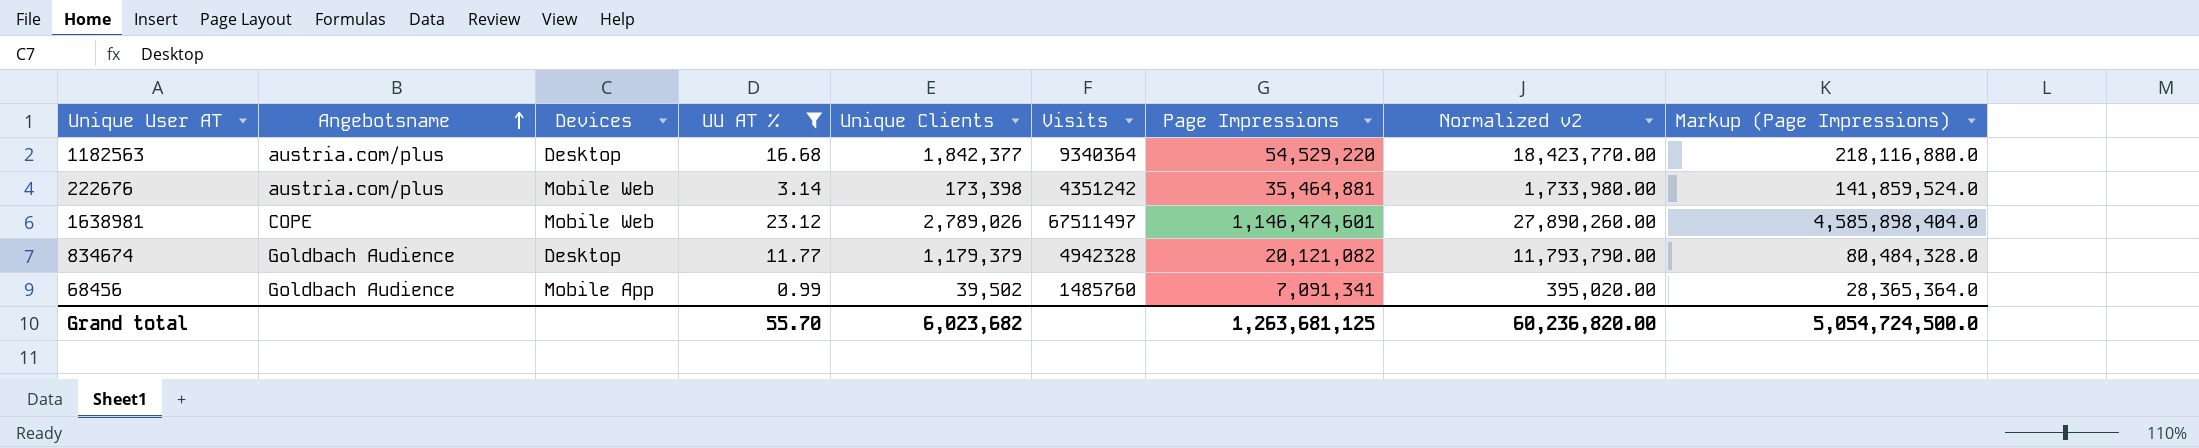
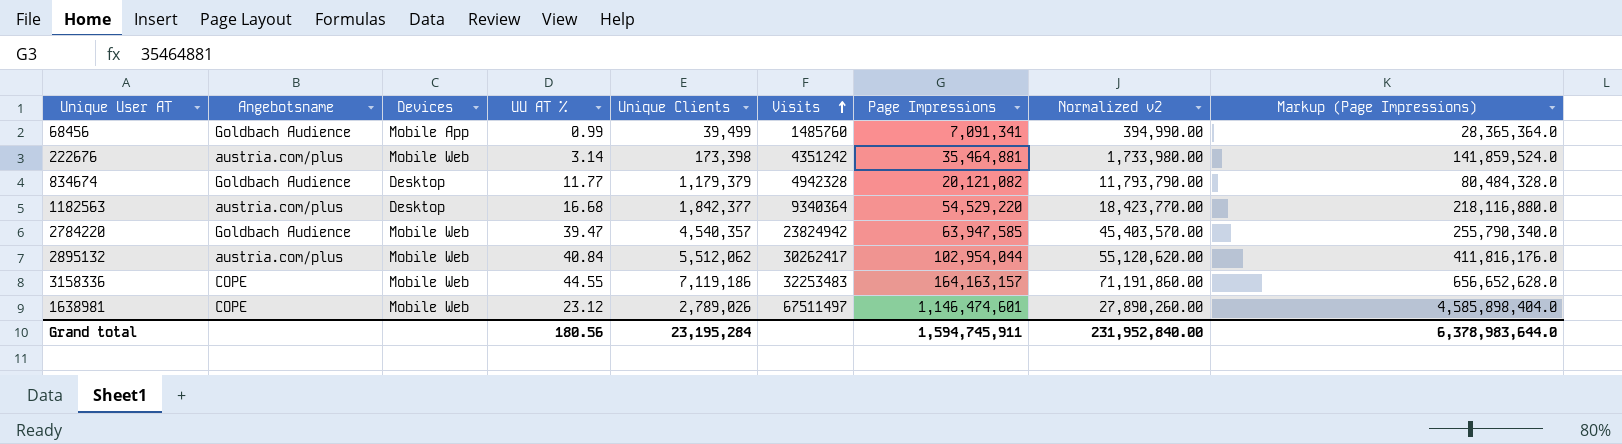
filter: UU AT % <= 23.12 -> none
row order: Angebotsname ascending -> Visits ascending
68456 | Unique Clients: 39,502 -> 39,499
68456 | Normalized v2: 395,020.00 -> 394,990.00
Grand total | UU AT %: 55.70 -> 180.56
Grand total | Unique Clients: 6,023,682 -> 23,195,284
Grand total | Page Impressions: 1,263,681,125 -> 1,594,745,911
Grand total | Normalized v2: 60,236,820.00 -> 231,952,840.00
Grand total | Markup (Page Impressions): 5,054,724,500.0 -> 6,378,983,644.0

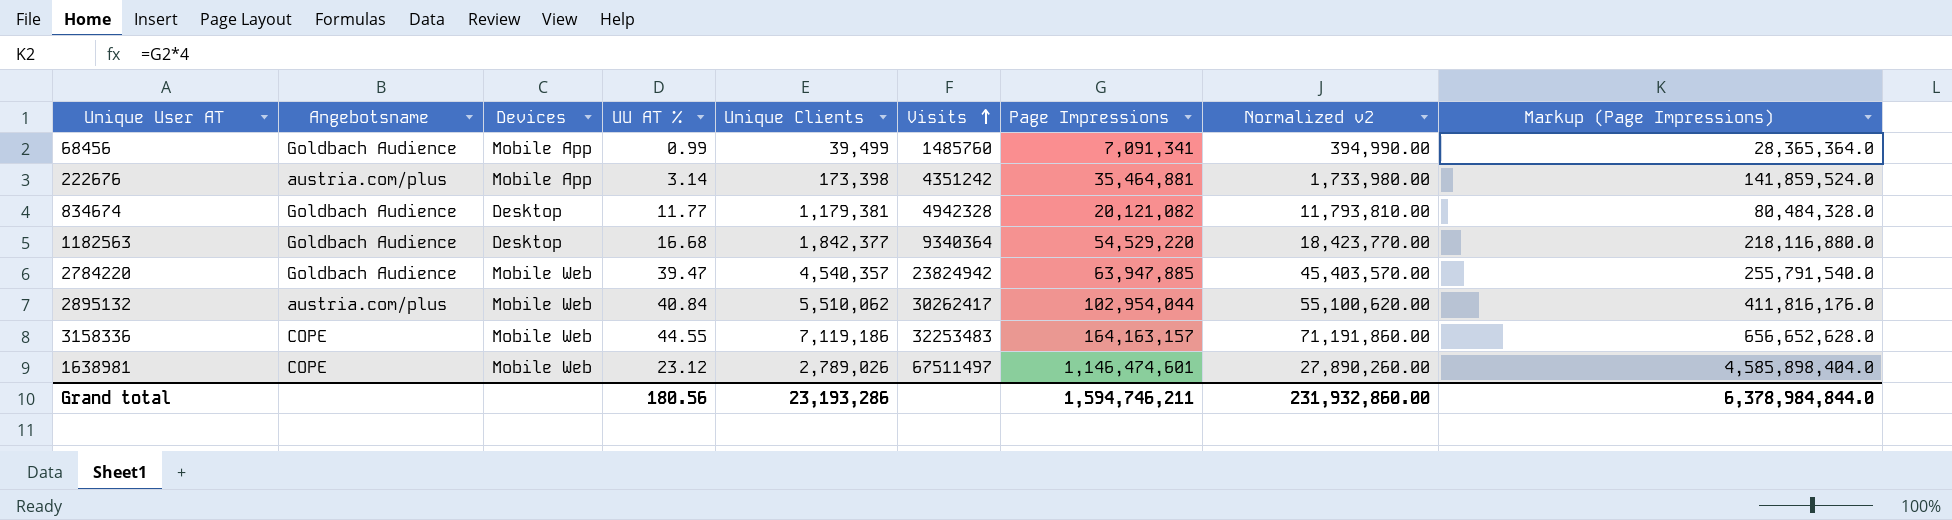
222676 | Devices: Mobile Web -> Mobile App
834674 | Unique Clients: 1,179,379 -> 1,179,381
834674 | Normalized v2: 11,793,790.00 -> 11,793,810.00
1182563 | Angebotsname: austria.com/plus -> Goldbach Audience
2784220 | Page Impressions: 63,947,585 -> 63,947,885
2784220 | Markup (Page Impressions): 255,790,340.0 -> 255,791,540.0
2895132 | Unique Clients: 5,512,062 -> 5,510,062
2895132 | Normalized v2: 55,120,620.00 -> 55,100,620.00
Grand total | Unique Clients: 23,195,284 -> 23,193,286
Grand total | Page Impressions: 1,594,745,911 -> 1,594,746,211
Grand total | Normalized v2: 231,952,840.00 -> 231,932,860.00
Grand total | Markup (Page Impressions): 6,378,983,644.0 -> 6,378,984,844.0

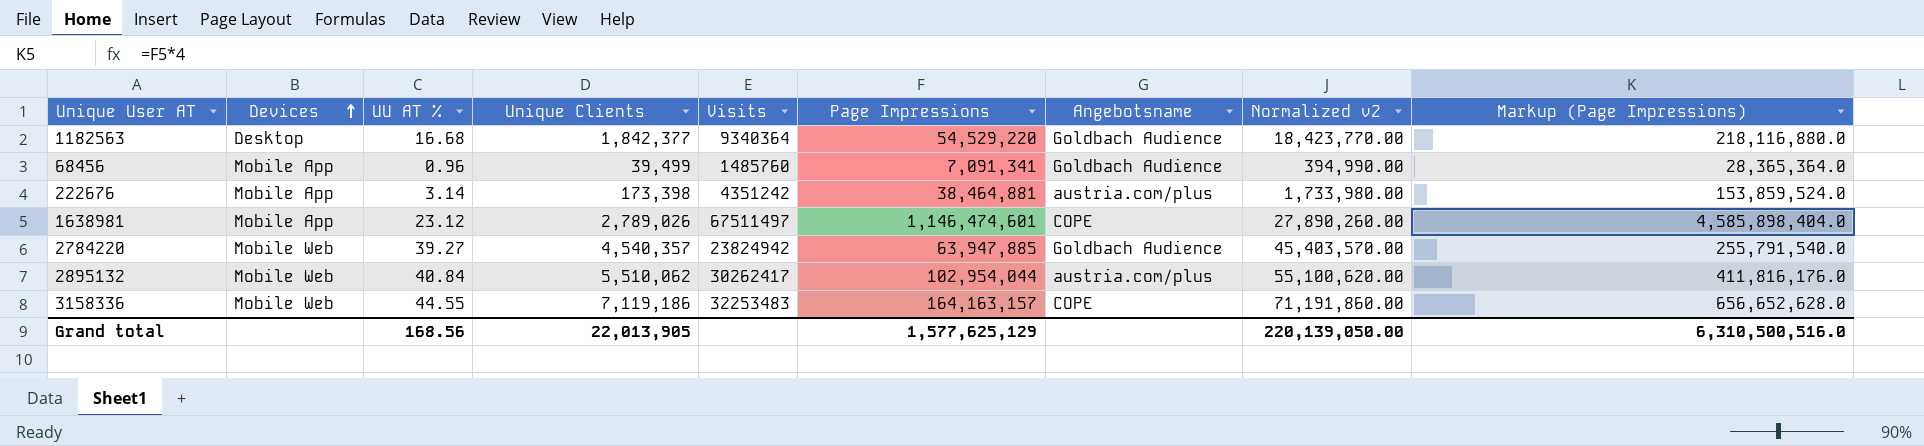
row order: Visits ascending -> Devices ascending
column Angebotsname | position: 2 -> 7
row 834674: Goldbach Audience | Desktop | 11.77 | 1,179,381 | 4942328 | 20,121,082 | 11,793,810.00 | 80,484,328.0 -> none
68456 | UU AT %: 0.99 -> 0.96
222676 | Page Impressions: 35,464,881 -> 38,464,881
222676 | Markup (Page Impressions): 141,859,524.0 -> 153,859,524.0
1638981 | Devices: Mobile Web -> Mobile App
2784220 | UU AT %: 39.47 -> 39.27
Grand total | UU AT %: 180.56 -> 168.56
Grand total | Unique Clients: 23,193,286 -> 22,013,905
Grand total | Page Impressions: 1,594,746,211 -> 1,577,625,129
Grand total | Normalized v2: 231,932,860.00 -> 220,139,050.00
Grand total | Markup (Page Impressions): 6,378,984,844.0 -> 6,310,500,516.0

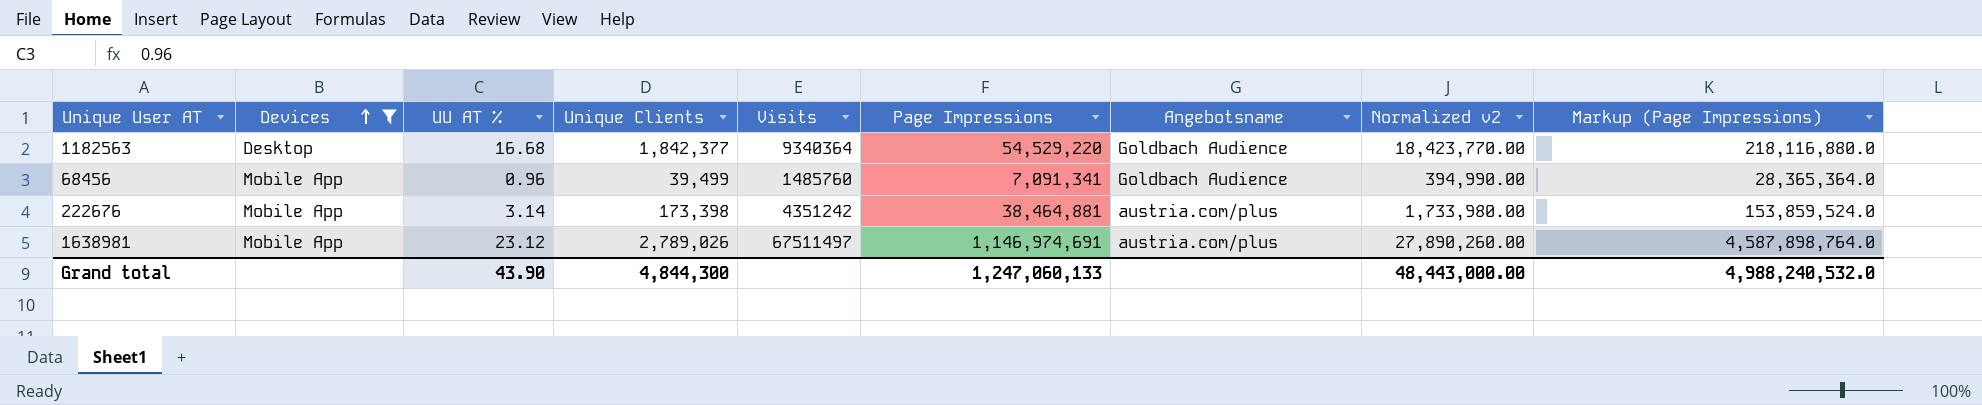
filter: none -> Devices != Mobile Web
1638981 | Page Impressions: 1,146,474,601 -> 1,146,974,691
1638981 | Angebotsname: COPE -> austria.com/plus
1638981 | Markup (Page Impressions): 4,585,898,404.0 -> 4,587,898,764.0
Grand total | UU AT %: 168.56 -> 43.90
Grand total | Unique Clients: 22,013,905 -> 4,844,300
Grand total | Page Impressions: 1,577,625,129 -> 1,247,060,133
Grand total | Normalized v2: 220,139,050.00 -> 48,443,000.00
Grand total | Markup (Page Impressions): 6,310,500,516.0 -> 4,988,240,532.0

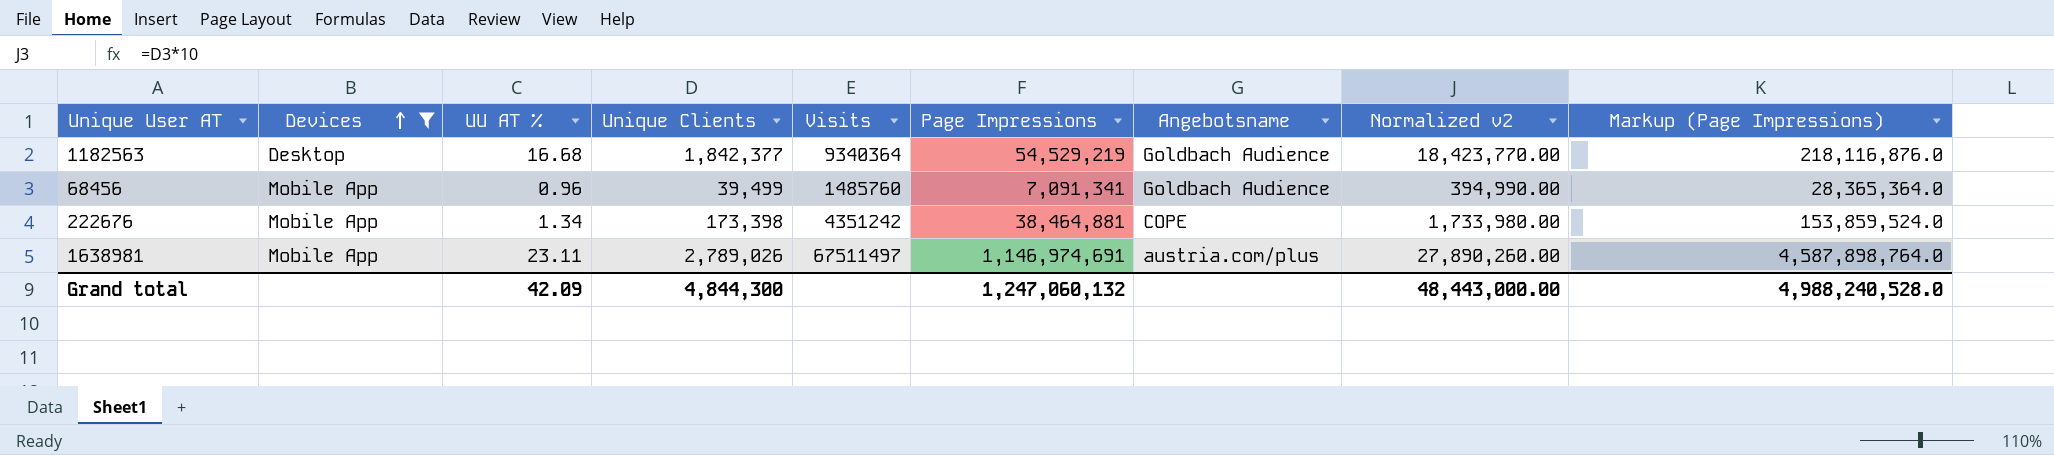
1182563 | Page Impressions: 54,529,220 -> 54,529,219
1182563 | Markup (Page Impressions): 218,116,880.0 -> 218,116,876.0
222676 | UU AT %: 3.14 -> 1.34
222676 | Angebotsname: austria.com/plus -> COPE
1638981 | UU AT %: 23.12 -> 23.11
Grand total | UU AT %: 43.90 -> 42.09
Grand total | Page Impressions: 1,247,060,133 -> 1,247,060,132
Grand total | Markup (Page Impressions): 4,988,240,532.0 -> 4,988,240,528.0

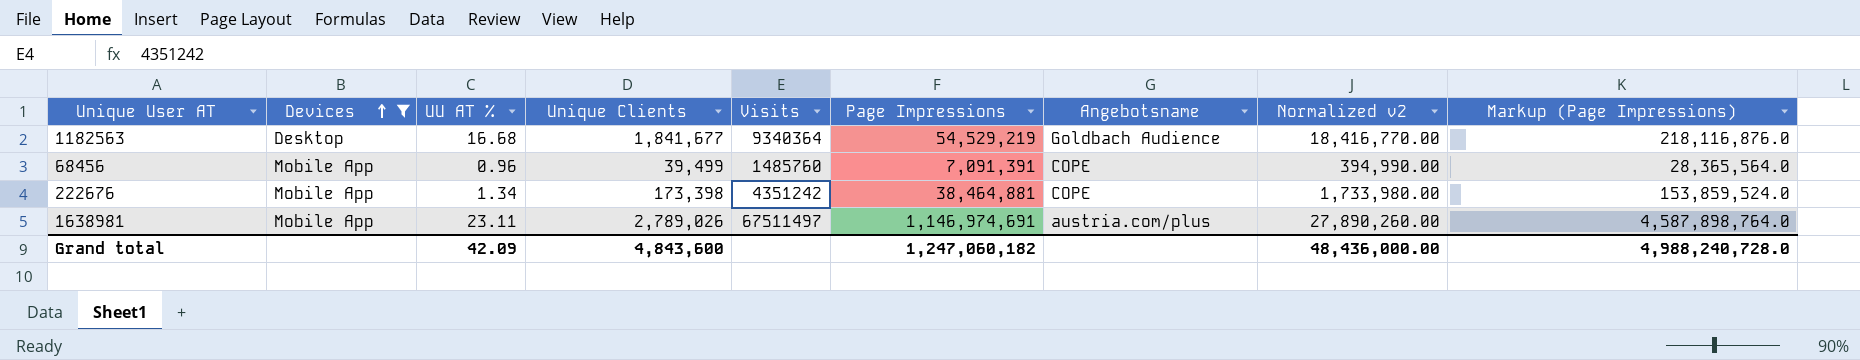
1182563 | Unique Clients: 1,842,377 -> 1,841,677
1182563 | Normalized v2: 18,423,770.00 -> 18,416,770.00
68456 | Page Impressions: 7,091,341 -> 7,091,391
68456 | Angebotsname: Goldbach Audience -> COPE
68456 | Markup (Page Impressions): 28,365,364.0 -> 28,365,564.0
Grand total | Unique Clients: 4,844,300 -> 4,843,600
Grand total | Page Impressions: 1,247,060,132 -> 1,247,060,182
Grand total | Normalized v2: 48,443,000.00 -> 48,436,000.00
Grand total | Markup (Page Impressions): 4,988,240,528.0 -> 4,988,240,728.0

